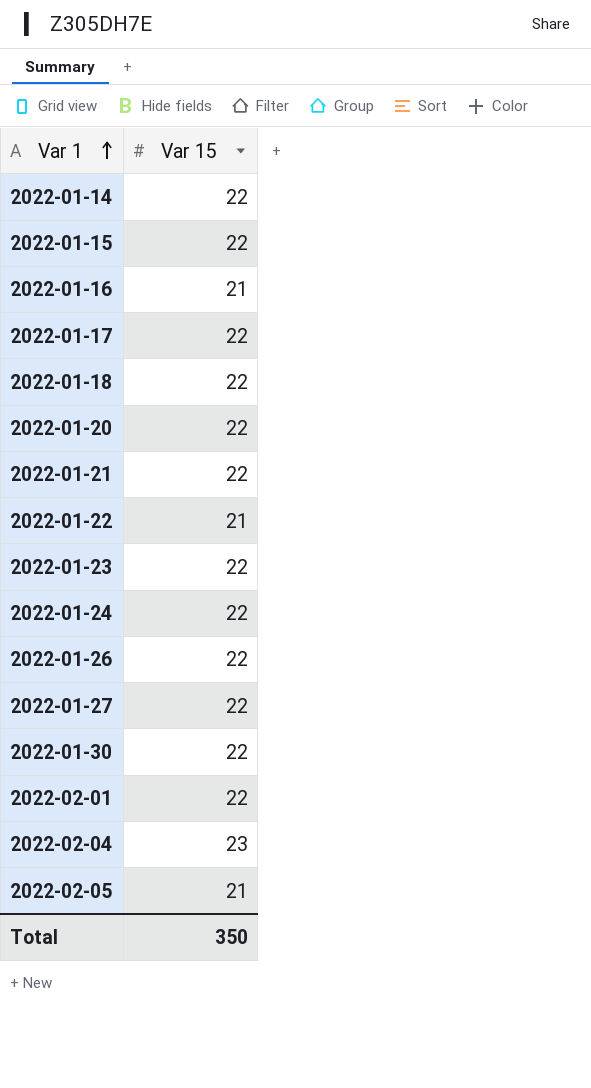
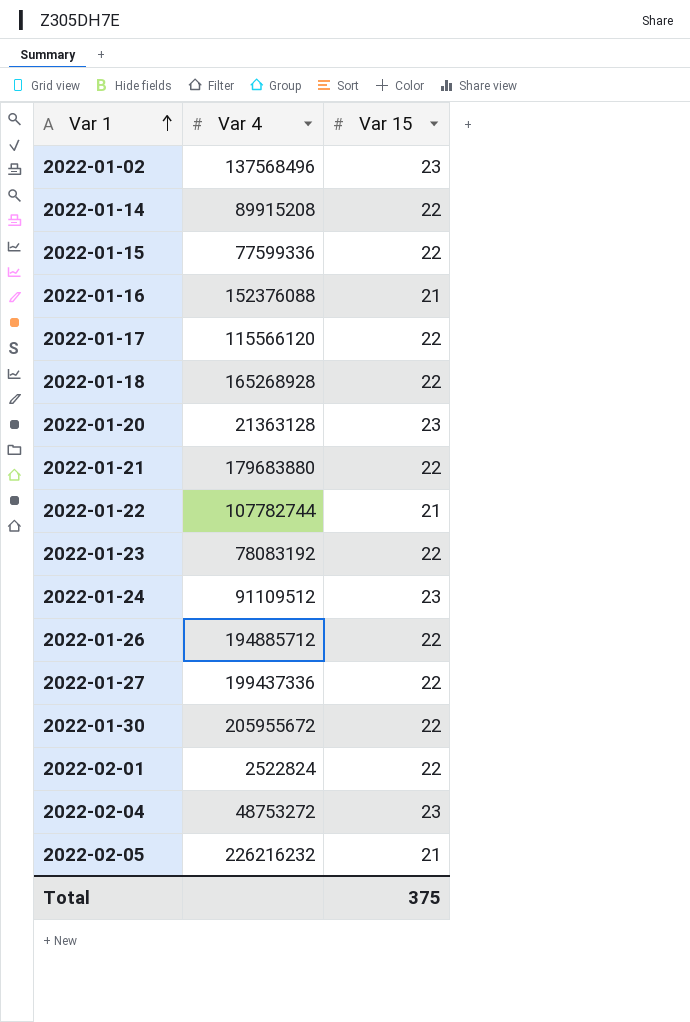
column Var 4 | position: none -> 2
row 2022-01-02: none -> 137568496 | 23
2022-01-20 | Var 15: 22 -> 23
2022-01-24 | Var 15: 22 -> 23
Total | Var 15: 350 -> 375

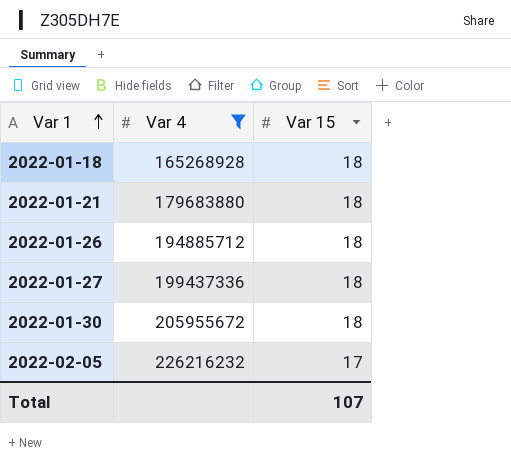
filter: none -> Var 4 >= 165268928
2022-01-18 | Var 15: 22 -> 18
2022-01-21 | Var 15: 22 -> 18
2022-01-26 | Var 15: 22 -> 18
2022-01-27 | Var 15: 22 -> 18
2022-01-30 | Var 15: 22 -> 18
2022-02-05 | Var 15: 21 -> 17
Total | Var 15: 375 -> 107

